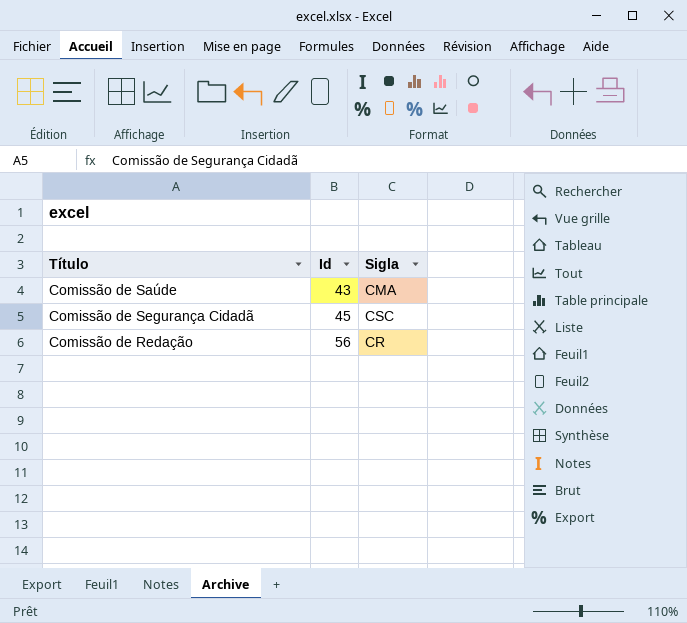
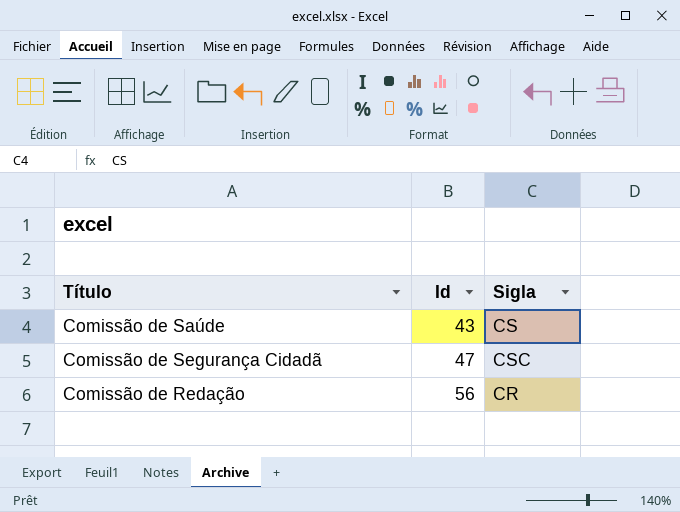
Comissão de Saúde | Sigla: CMA -> CS
Comissão de Segurança Cidadã | Id: 45 -> 47

